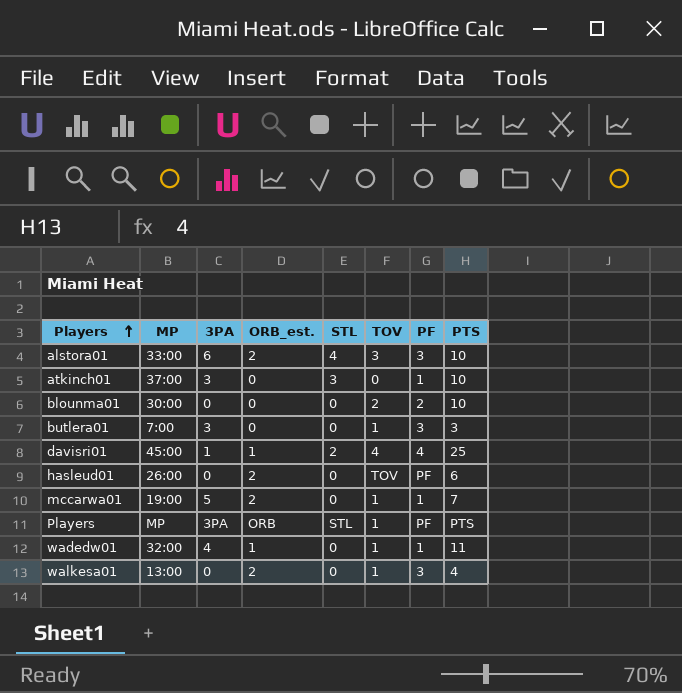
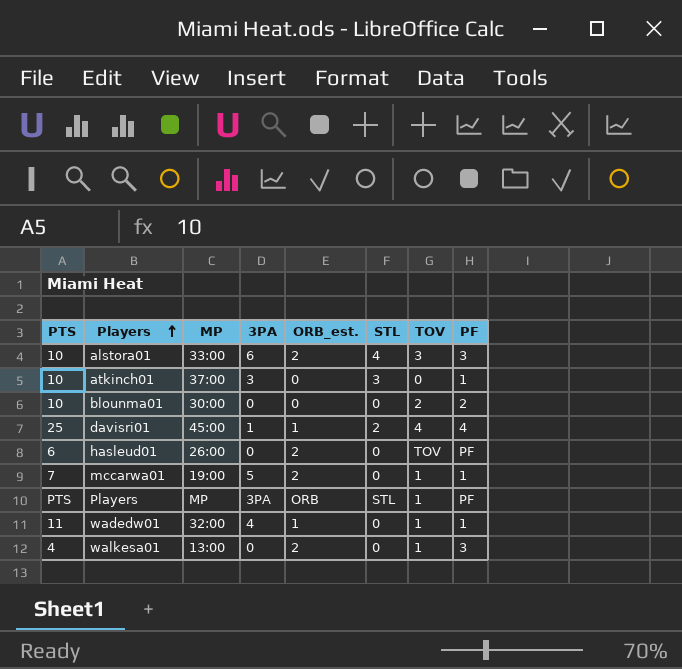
column PTS | position: 8 -> 1
row butlera01: 7:00 | 3 | 0 | 0 | 1 | 3 | 3 -> none

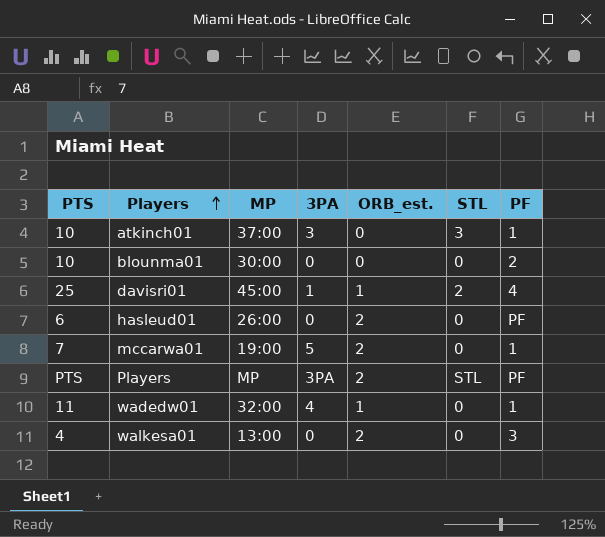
column TOV | position: 7 -> none
row alstora01: 10 | 33:00 | 6 | 2 | 4 | 3 | 3 -> none
Players | ORB_est.: ORB -> 2

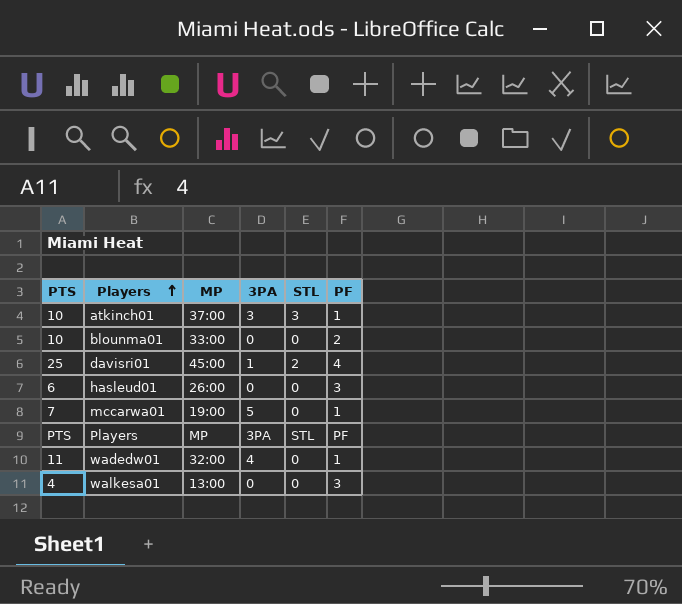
column ORB_est. | position: 5 -> none
blounma01 | MP: 30:00 -> 33:00
hasleud01 | PF: PF -> 3

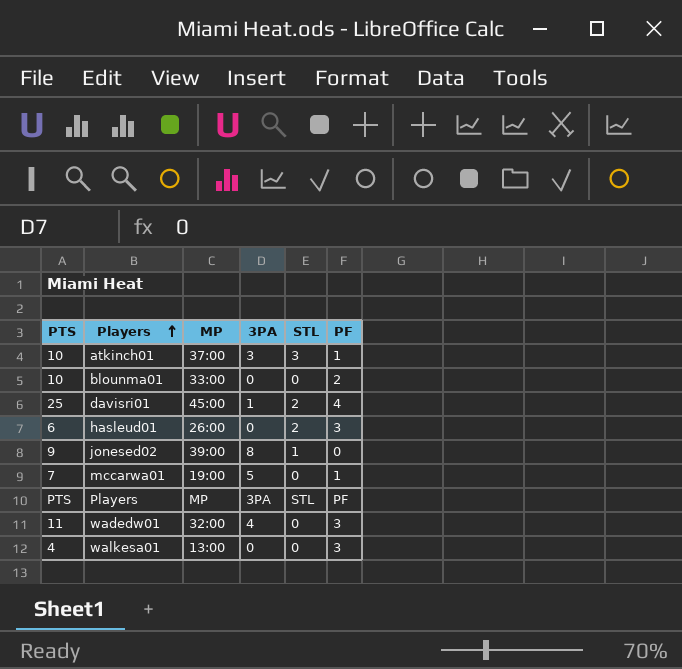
hasleud01 | STL: 0 -> 2
row jonesed02: none -> 9 | 39:00 | 8 | 1 | 0
wadedw01 | PF: 1 -> 3

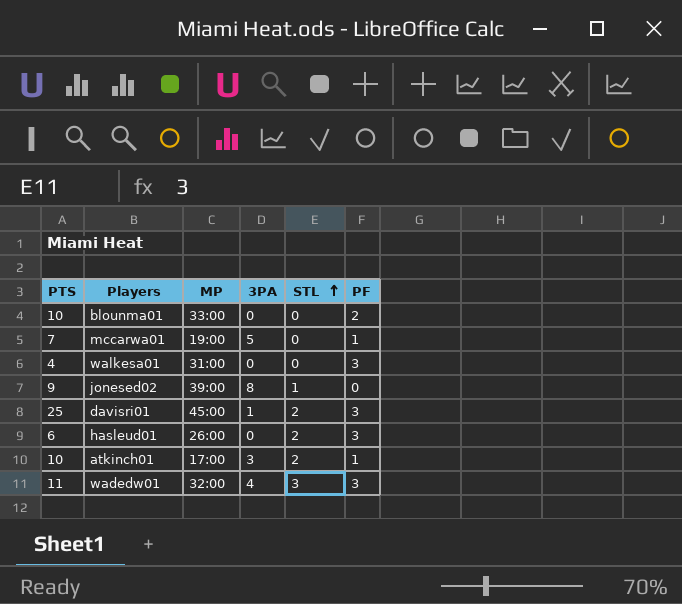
row order: Players ascending -> STL ascending
row Players: PTS | MP | 3PA | STL | PF -> none
walkesa01 | MP: 13:00 -> 31:00
davisri01 | PF: 4 -> 3
atkinch01 | MP: 37:00 -> 17:00
atkinch01 | STL: 3 -> 2
wadedw01 | STL: 0 -> 3

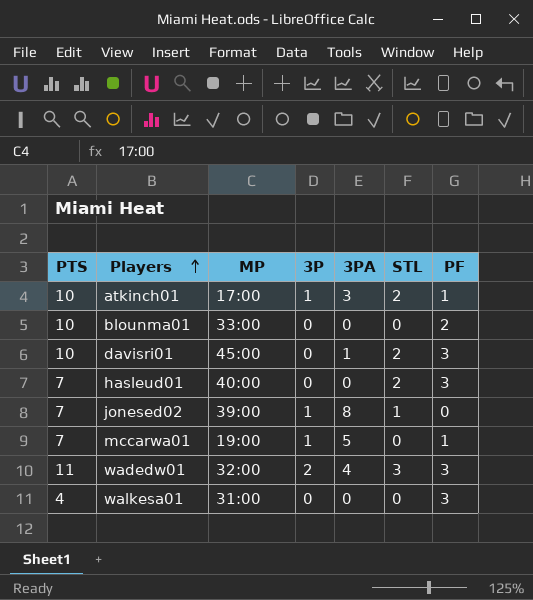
row order: STL ascending -> Players ascending
column 3P | position: none -> 4
davisri01 | PTS: 25 -> 10
hasleud01 | PTS: 6 -> 7
hasleud01 | MP: 26:00 -> 40:00
jonesed02 | PTS: 9 -> 7

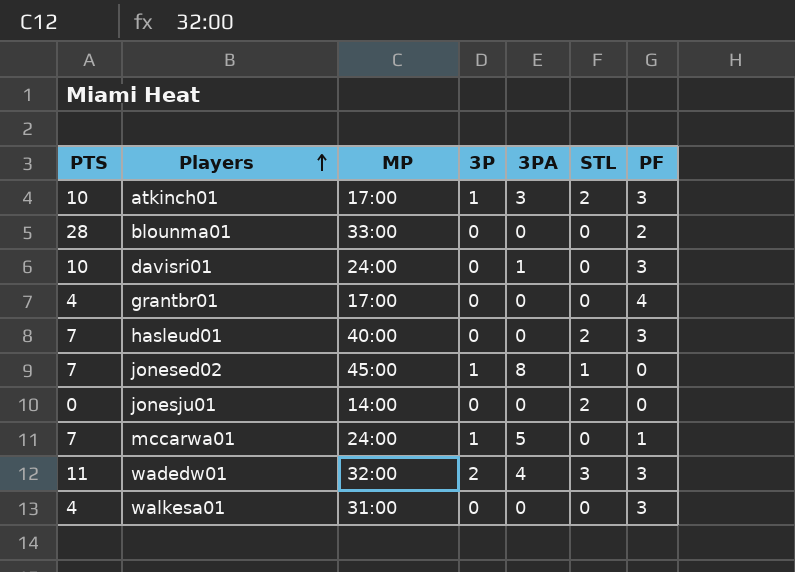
atkinch01 | PF: 1 -> 3
blounma01 | PTS: 10 -> 28
davisri01 | MP: 45:00 -> 24:00
davisri01 | STL: 2 -> 0
row grantbr01: none -> 4 | 17:00 | 0 | 0 | 0 | 4
jonesed02 | MP: 39:00 -> 45:00
row jonesju01: none -> 0 | 14:00 | 0 | 0 | 2 | 0
mccarwa01 | MP: 19:00 -> 24:00

